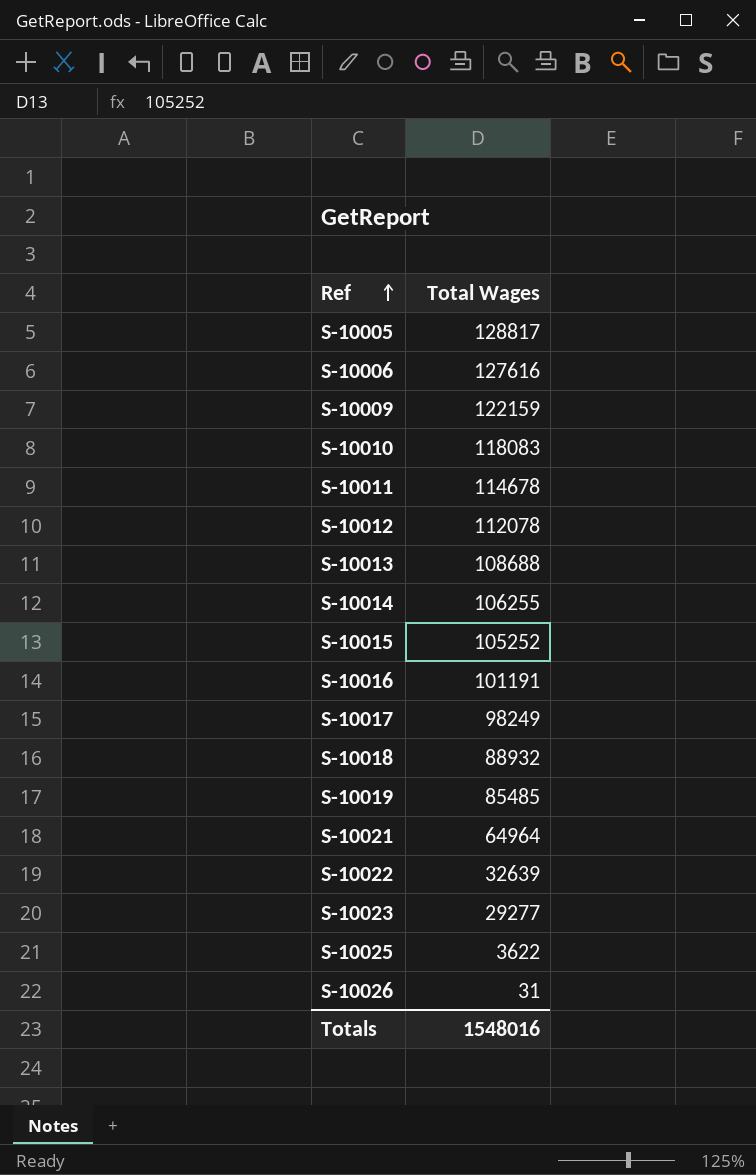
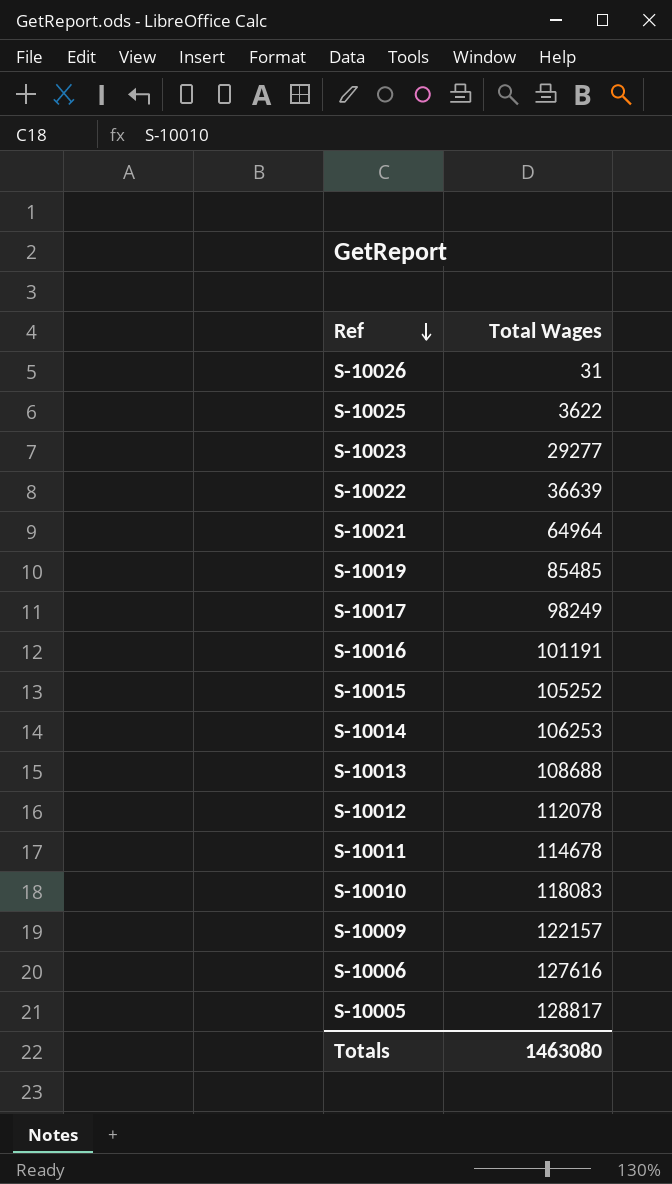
row order: Ref ascending -> Ref descending
row S-10018: 88932 -> none
S-10022 | Total Wages: 32639 -> 36639
S-10014 | Total Wages: 106255 -> 106253
S-10009 | Total Wages: 122159 -> 122157
Totals | Total Wages: 1548016 -> 1463080

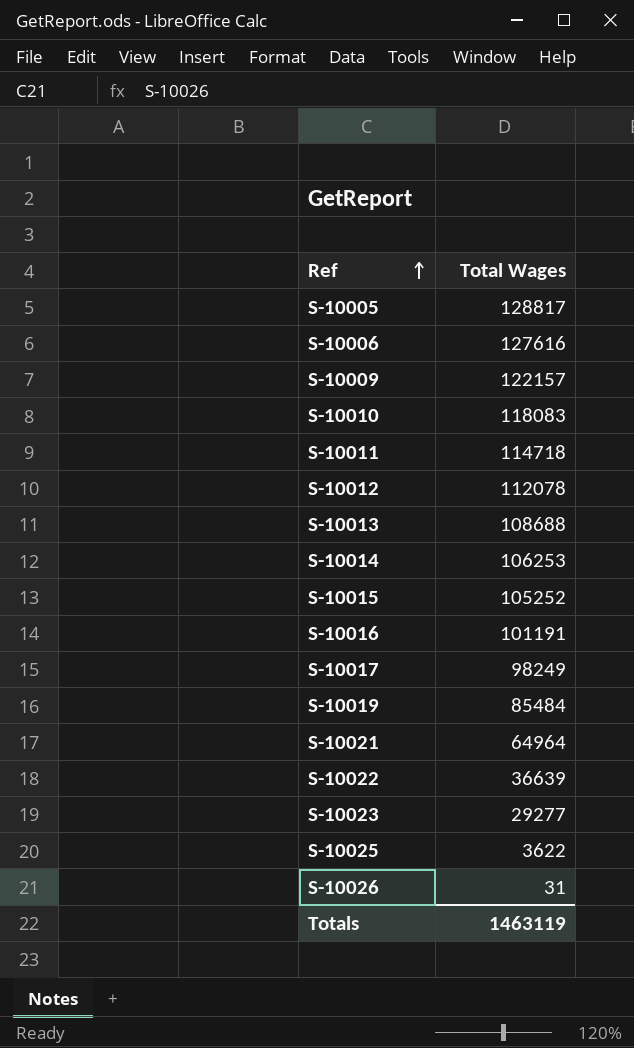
row order: Ref descending -> Ref ascending
S-10011 | Total Wages: 114678 -> 114718
S-10019 | Total Wages: 85485 -> 85484
Totals | Total Wages: 1463080 -> 1463119

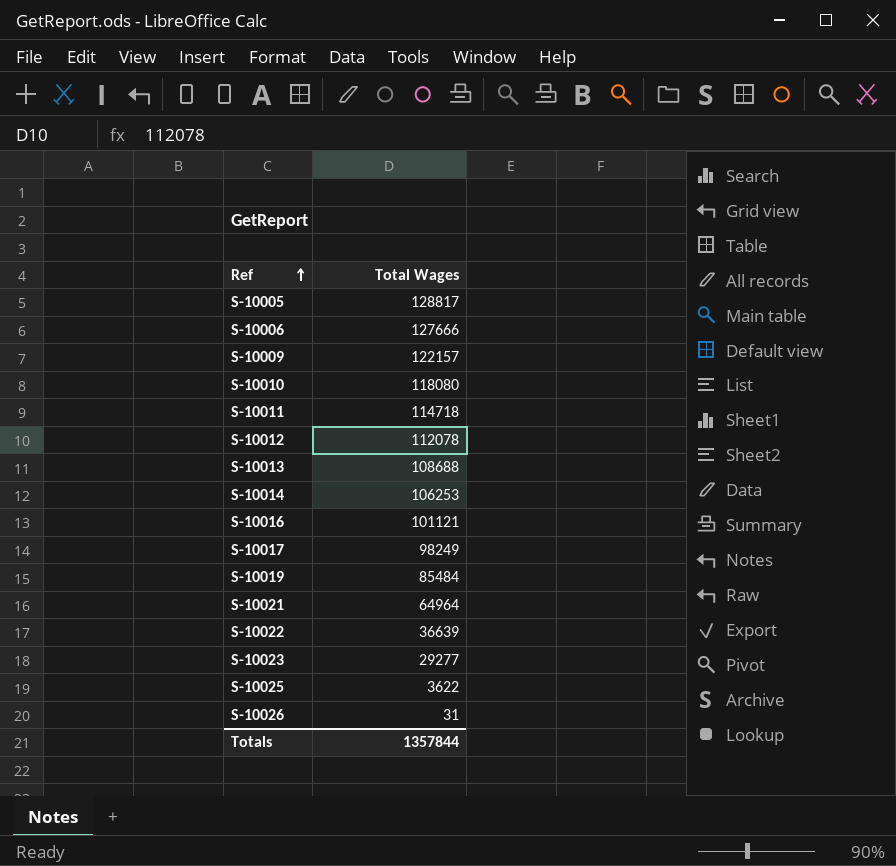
row S-10015: 105252 -> none
S-10006 | Total Wages: 127616 -> 127666
S-10010 | Total Wages: 118083 -> 118080
S-10016 | Total Wages: 101191 -> 101121
Totals | Total Wages: 1463119 -> 1357844

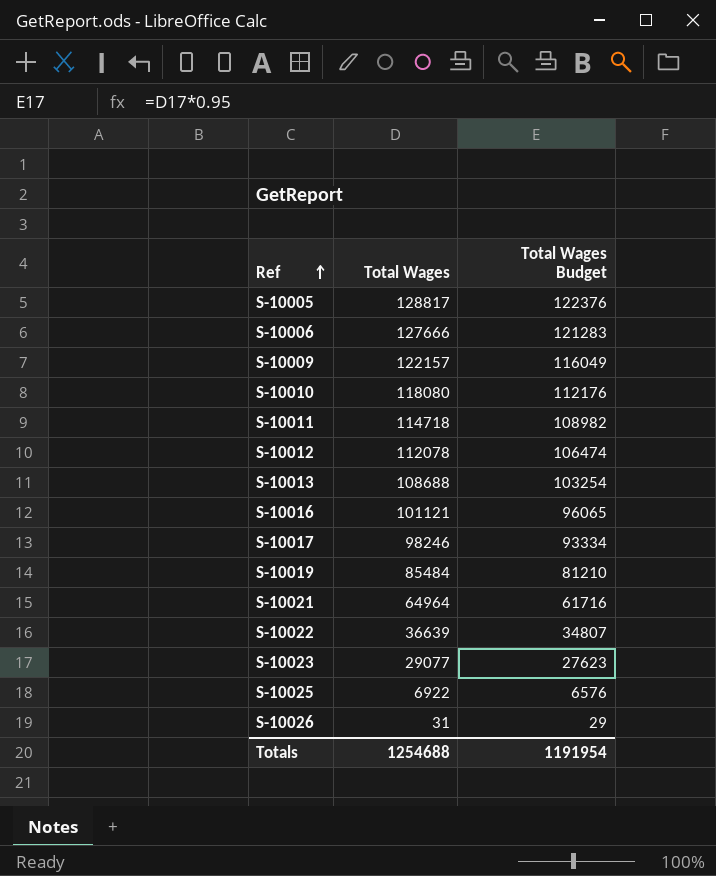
column Total Wages Budget | formula: none -> [Total Wages] * 0.95
row S-10014: 106253 -> none
S-10017 | Total Wages: 98249 -> 98246
S-10023 | Total Wages: 29277 -> 29077
S-10025 | Total Wages: 3622 -> 6922
Totals | Total Wages: 1357844 -> 1254688

